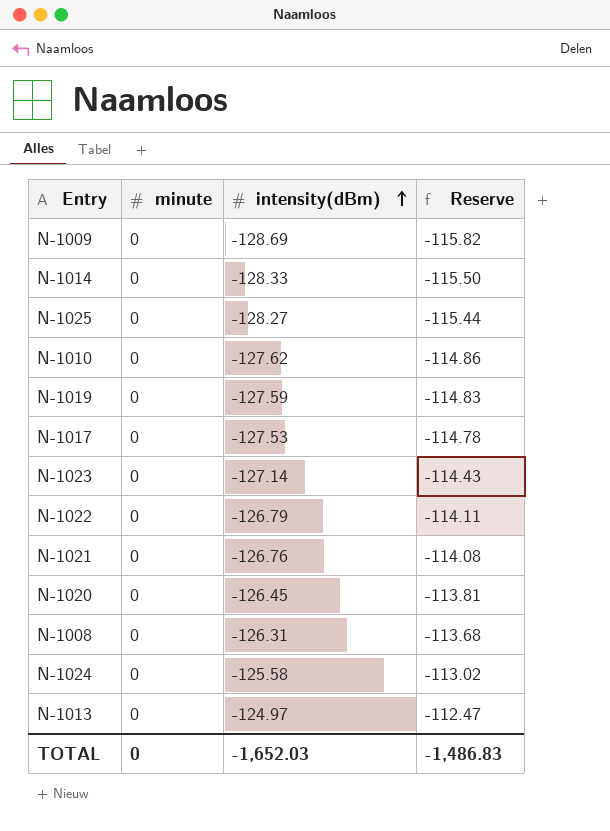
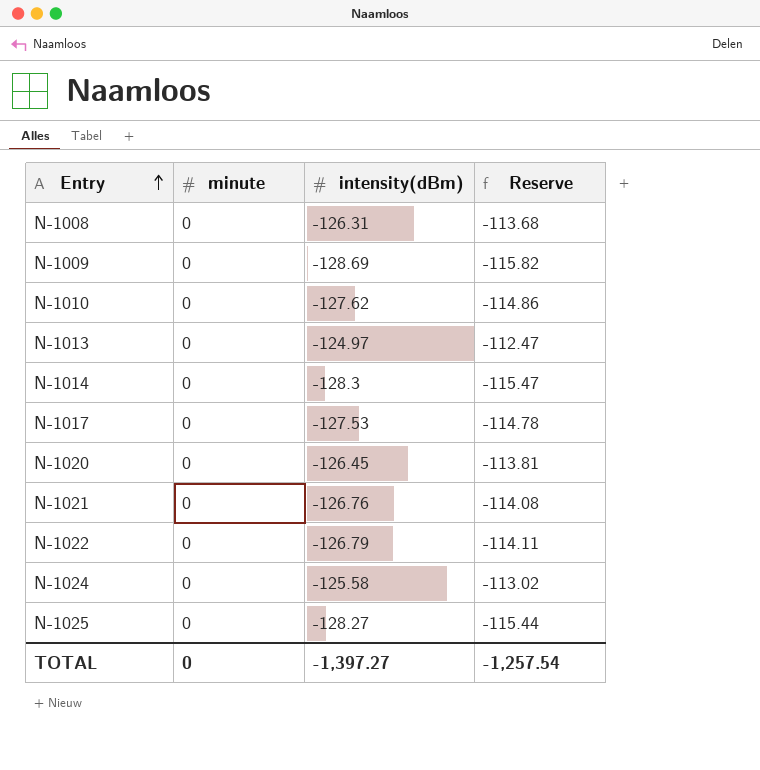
row order: intensity(dBm) ascending -> Entry ascending
row N-1019: 0 | -127.59 | -114.83 -> none
row N-1023: 0 | -127.14 | -114.43 -> none
N-1014 | intensity(dBm): -128.33 -> -128.3
N-1014 | Reserve: -115.50 -> -115.47
TOTAL | intensity(dBm): -1,652.03 -> -1,397.27
TOTAL | Reserve: -1,486.83 -> -1,257.54

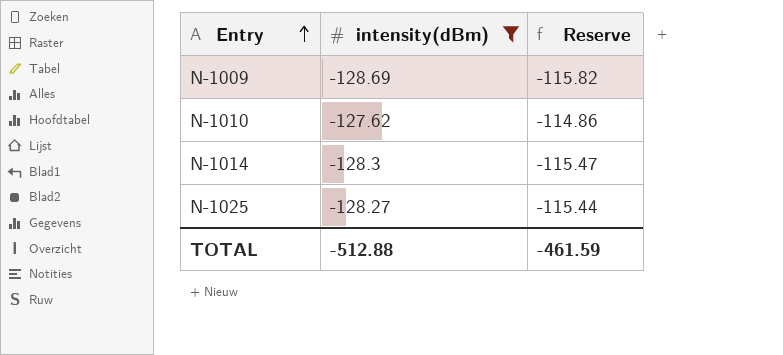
filter: none -> intensity(dBm) <= -127.62
column minute | position: 2 -> none
TOTAL | intensity(dBm): -1,397.27 -> -512.88
TOTAL | Reserve: -1,257.54 -> -461.59

